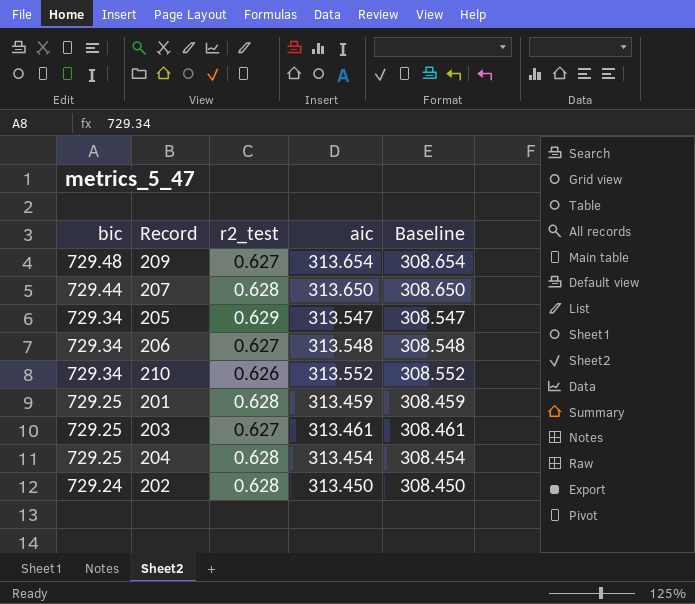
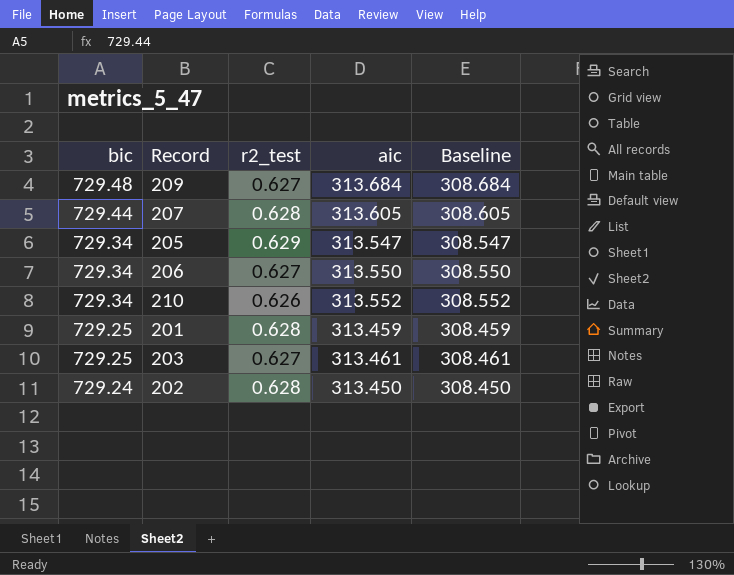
row 204: 729.25 | 0.628 | 313.454 | 308.454 -> none
209 | aic: 313.654 -> 313.684
209 | Baseline: 308.654 -> 308.684
207 | aic: 313.650 -> 313.605
207 | Baseline: 308.650 -> 308.605
206 | aic: 313.548 -> 313.550
206 | Baseline: 308.548 -> 308.550

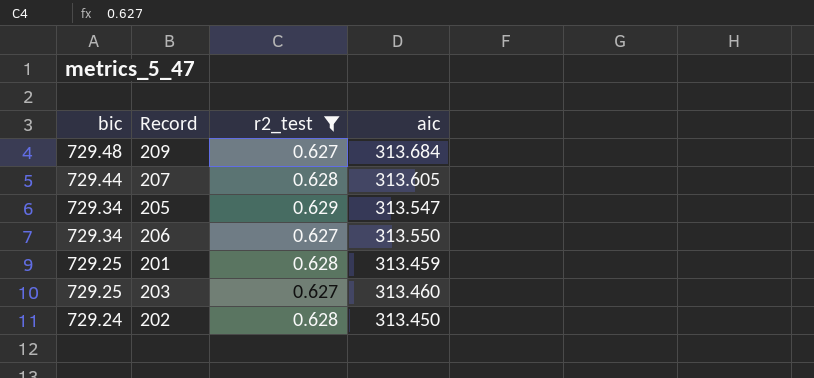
filter: none -> r2_test != 0.626
column Baseline | formula: [aic] - 5 -> none
203 | aic: 313.461 -> 313.460

